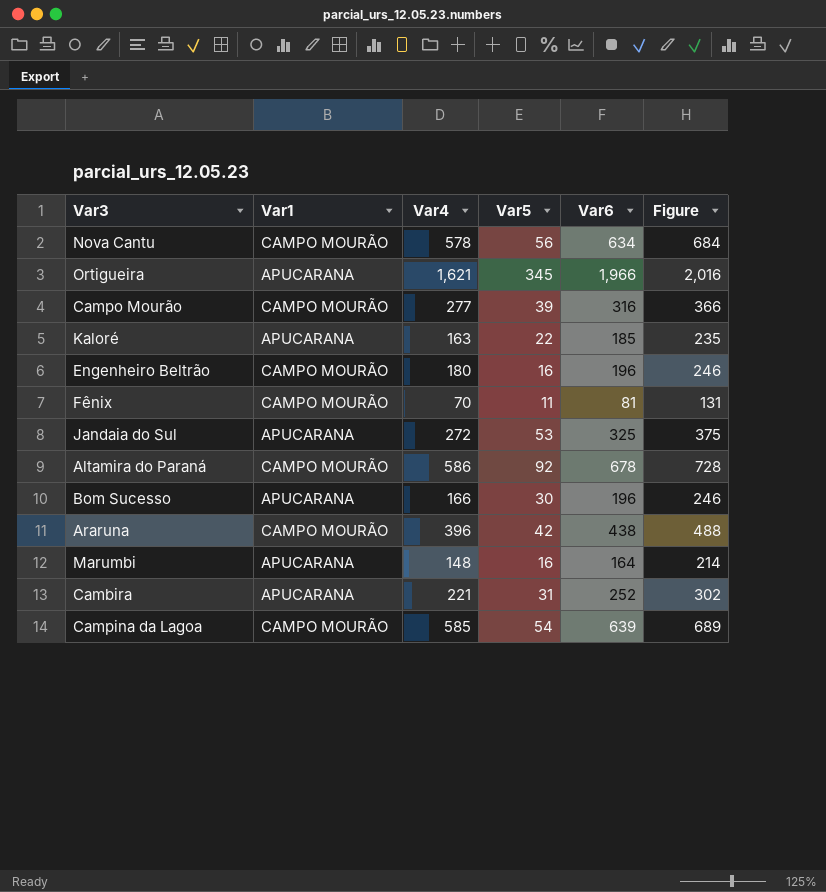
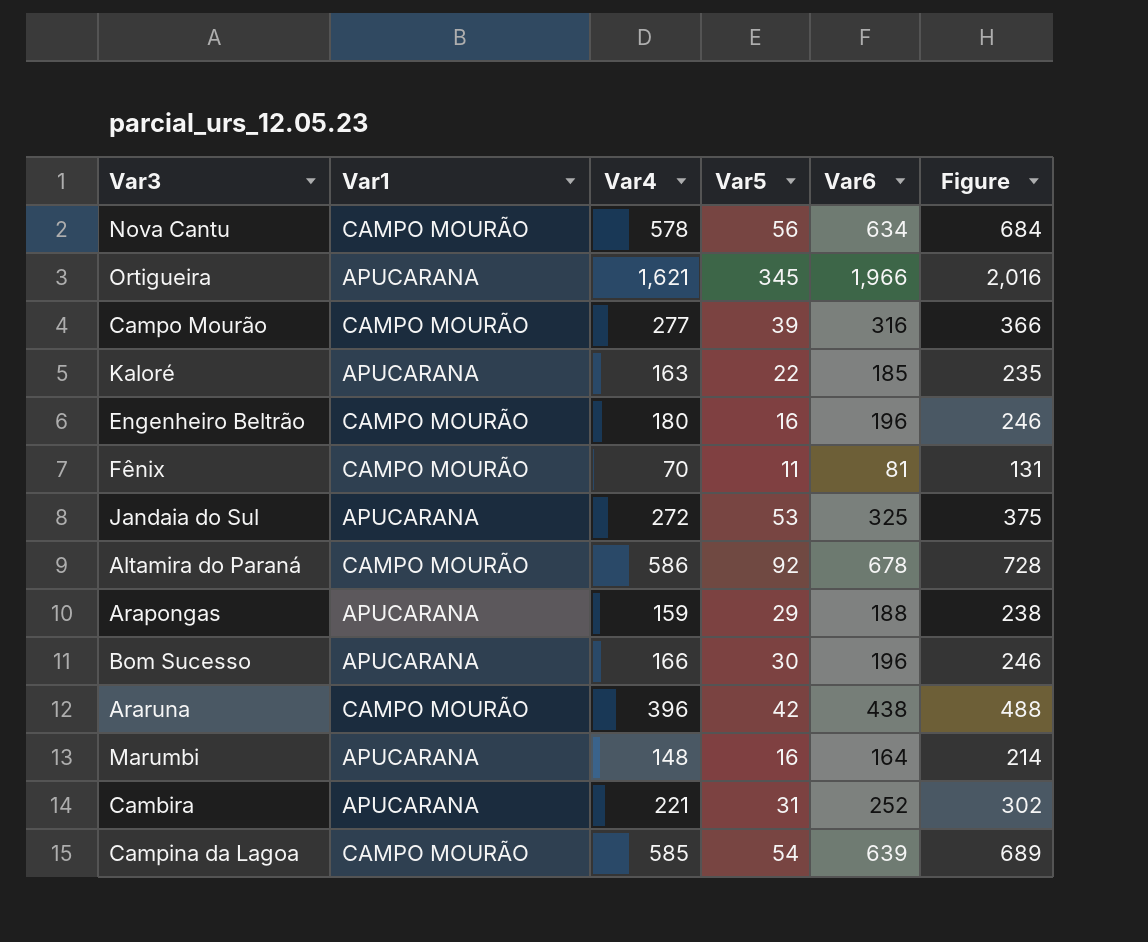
row Arapongas: none -> APUCARANA | 159 | 29 | 188 | 238

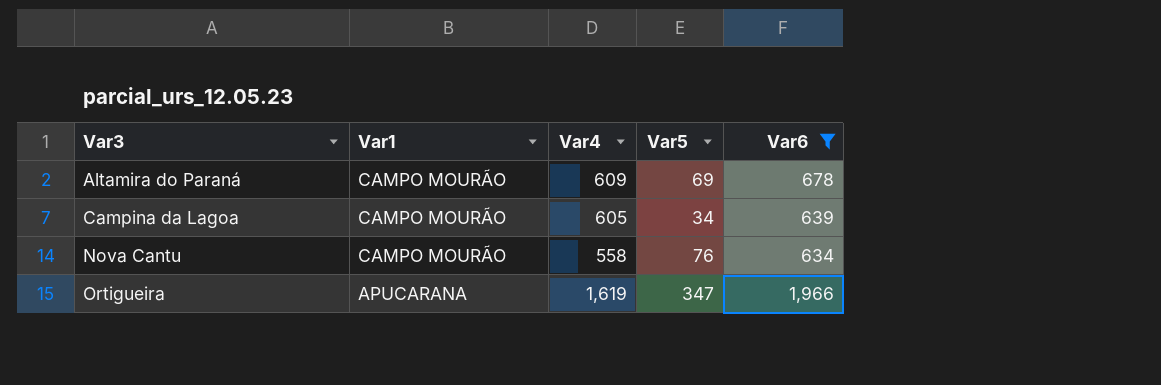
filter: none -> Var6 >= 634
row order: none -> Var3 ascending
column Figure | formula: [Var6] + 50 -> none
Altamira do Paraná | Var4: 586 -> 609
Altamira do Paraná | Var5: 92 -> 69
Campina da Lagoa | Var4: 585 -> 605
Campina da Lagoa | Var5: 54 -> 34
Nova Cantu | Var4: 578 -> 558
Nova Cantu | Var5: 56 -> 76
Ortigueira | Var4: 1,621 -> 1,619
Ortigueira | Var5: 345 -> 347

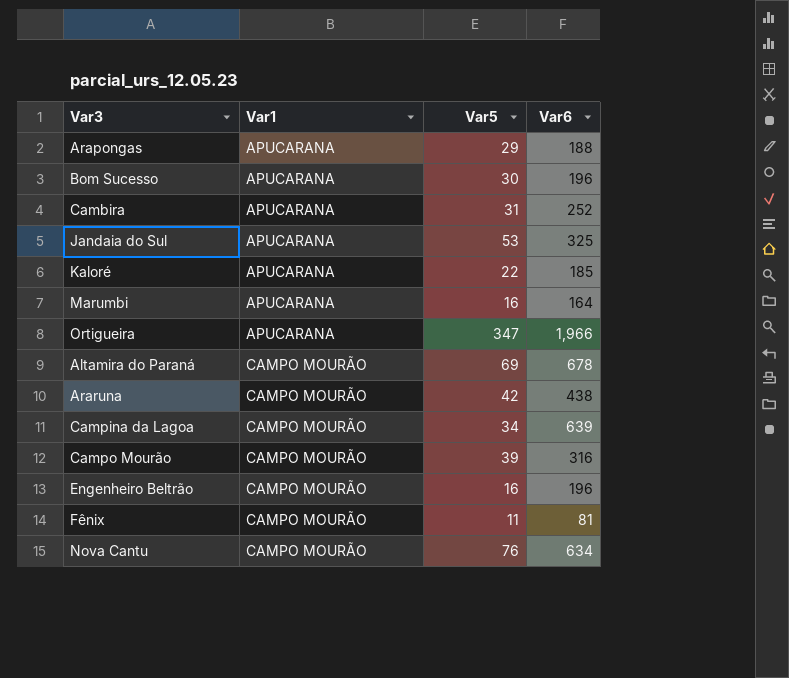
filter: Var6 >= 634 -> none
row order: Var3 ascending -> Var1 ascending
column Var4 | formula: [Var6] - [Var5] -> none

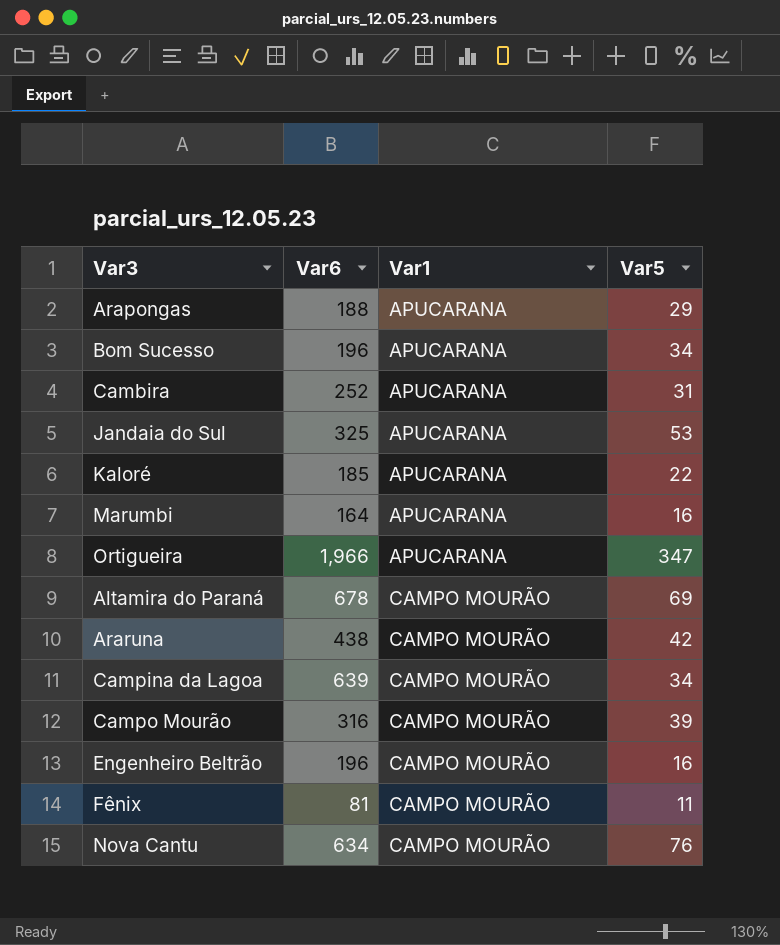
column Var6 | position: 4 -> 2
Bom Sucesso | Var5: 30 -> 34

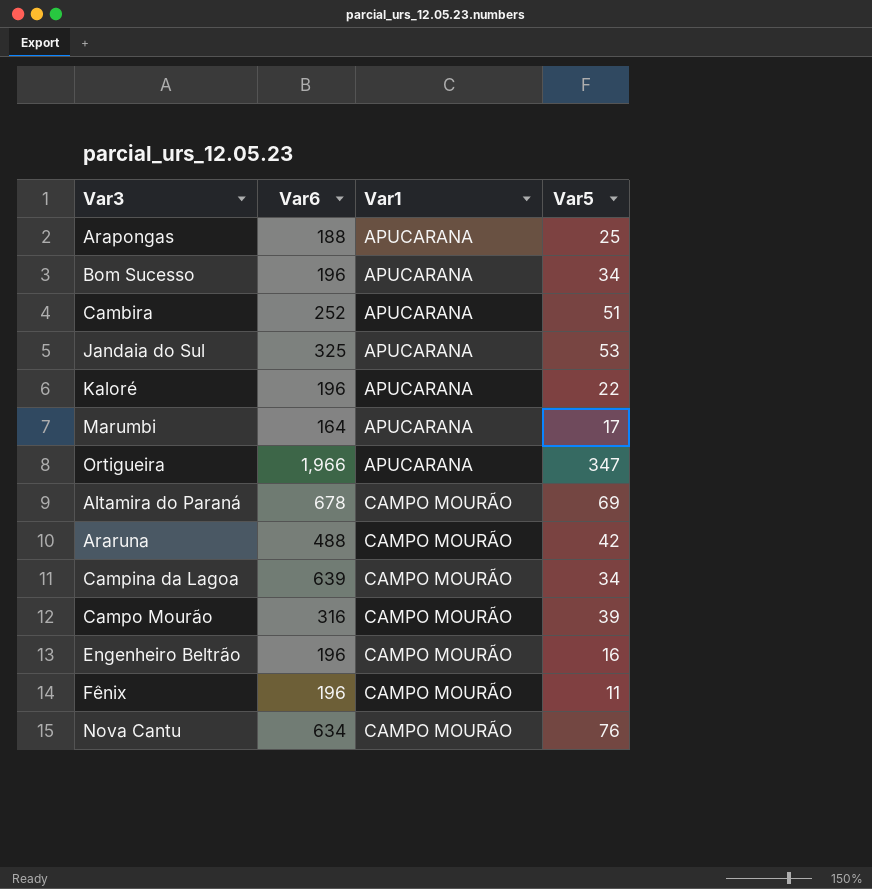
Arapongas | Var5: 29 -> 25
Cambira | Var5: 31 -> 51
Kaloré | Var6: 185 -> 196
Marumbi | Var5: 16 -> 17
Araruna | Var6: 438 -> 488
Fênix | Var6: 81 -> 196

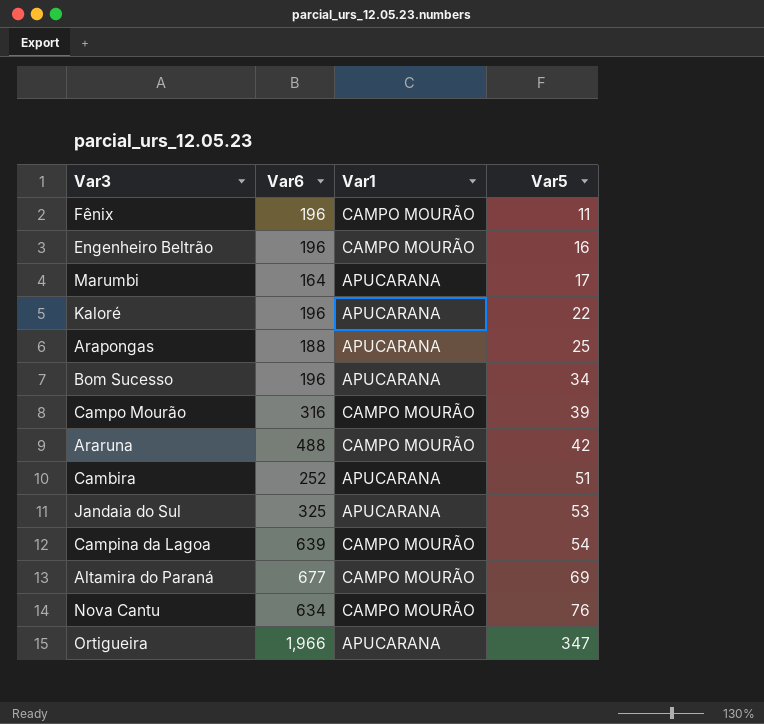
row order: Var1 ascending -> Var5 ascending
Campina da Lagoa | Var5: 34 -> 54
Altamira do Paraná | Var6: 678 -> 677

